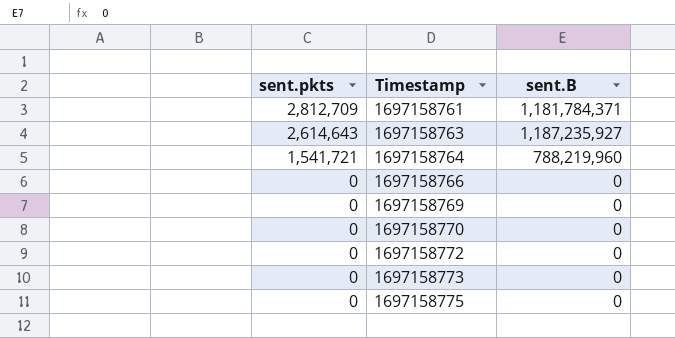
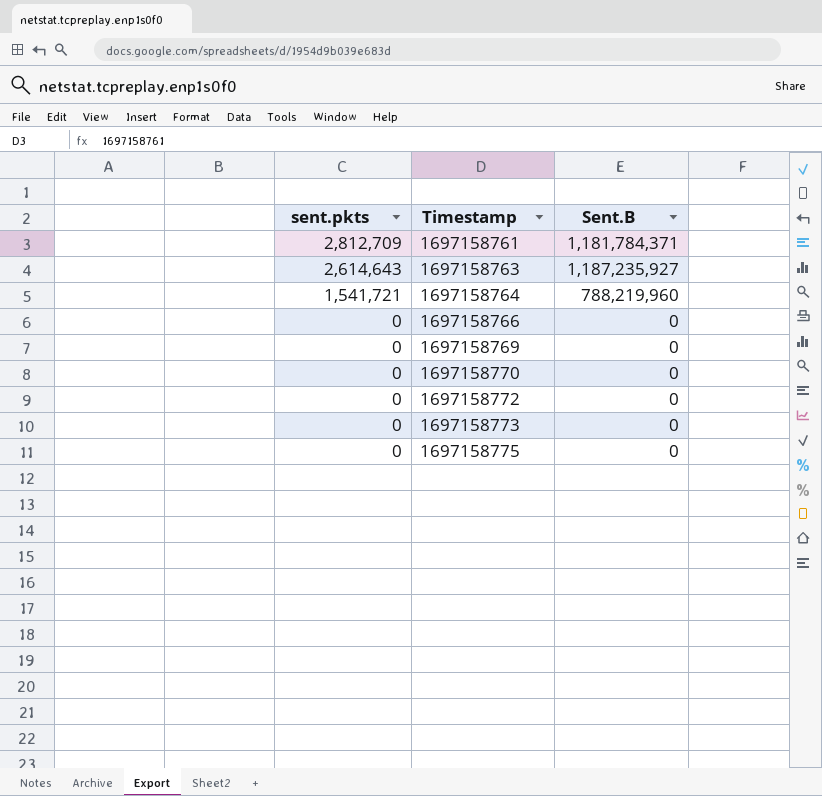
column name: sent.B -> Sent.B

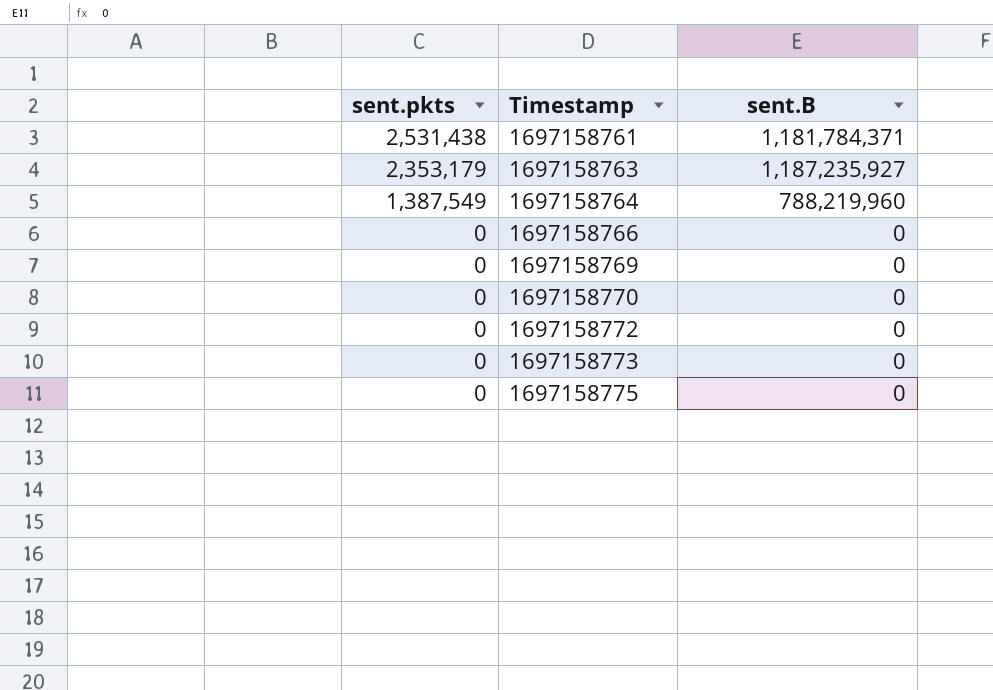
column name: Sent.B -> sent.B
1697158761 | sent.pkts: 2,812,709 -> 2,531,438
1697158763 | sent.pkts: 2,614,643 -> 2,353,179
1697158764 | sent.pkts: 1,541,721 -> 1,387,549

